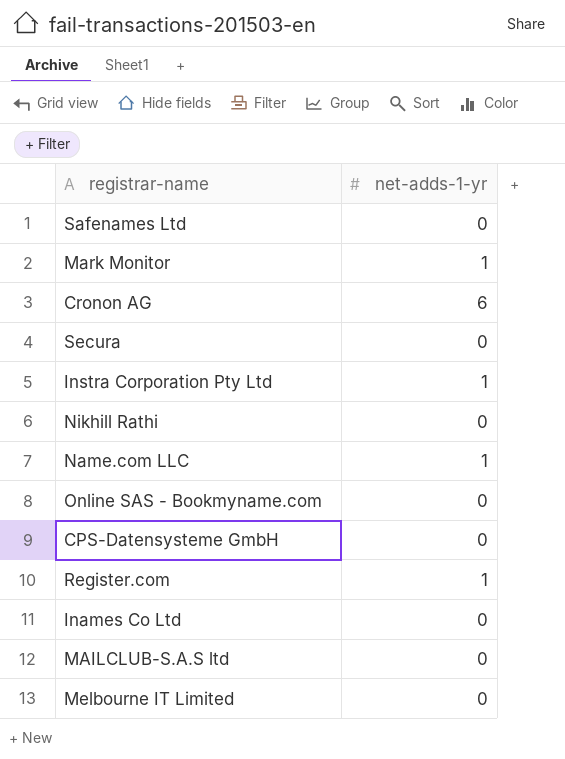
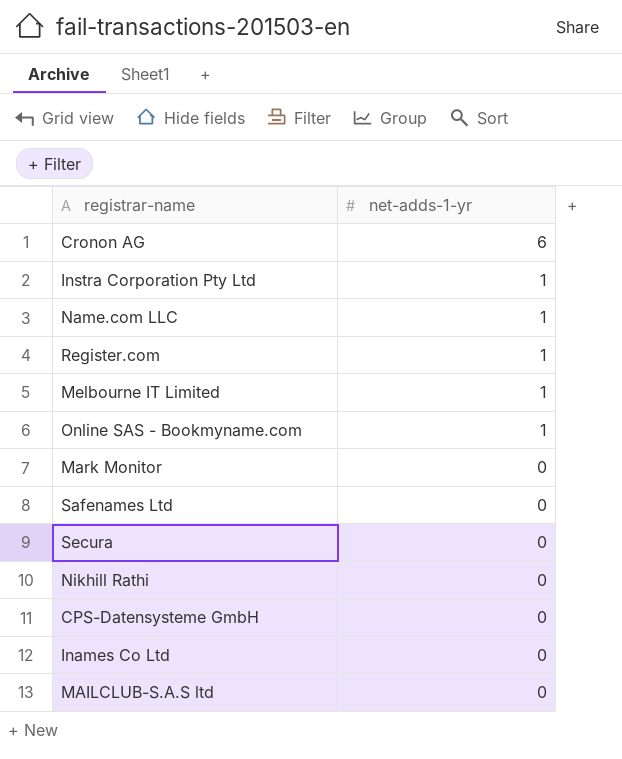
row order: none -> net-adds-1-yr descending
Melbourne IT Limited | net-adds-1-yr: 0 -> 1
Online SAS - Bookmyname.com | net-adds-1-yr: 0 -> 1
Mark Monitor | net-adds-1-yr: 1 -> 0

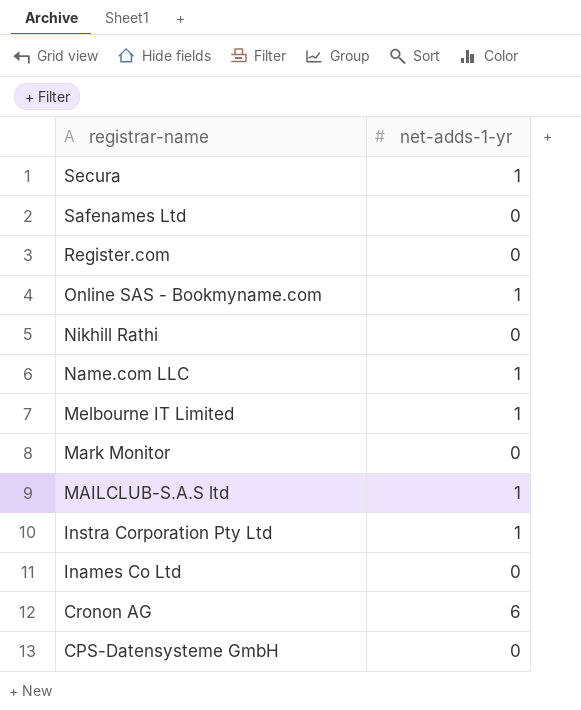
row order: net-adds-1-yr descending -> registrar-name descending
Secura | net-adds-1-yr: 0 -> 1
Register.com | net-adds-1-yr: 1 -> 0
MAILCLUB-S.A.S ltd | net-adds-1-yr: 0 -> 1

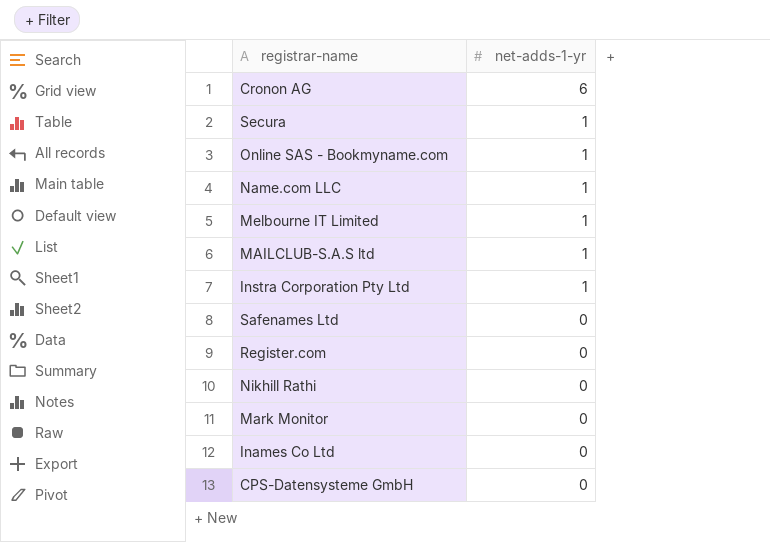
row order: registrar-name descending -> net-adds-1-yr descending

